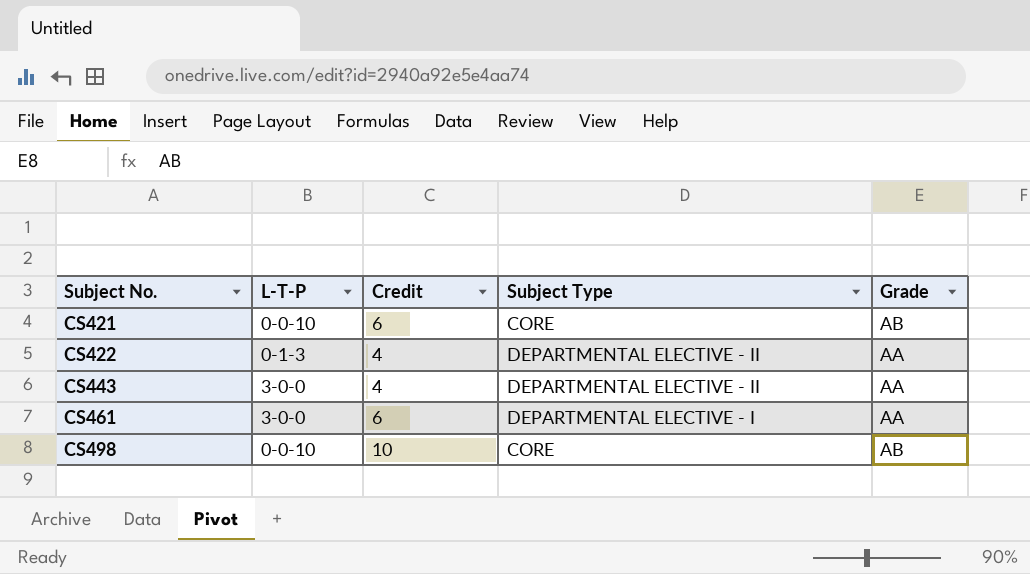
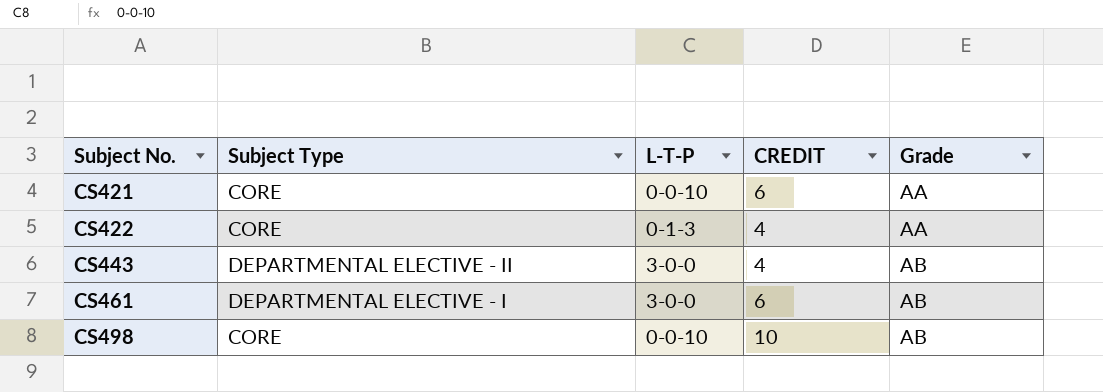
column Subject Type | position: 4 -> 2
column name: Credit -> CREDIT
CS421 | Grade: AB -> AA
CS422 | Subject Type: DEPARTMENTAL ELECTIVE - II -> CORE
CS443 | Grade: AA -> AB
CS461 | Grade: AA -> AB

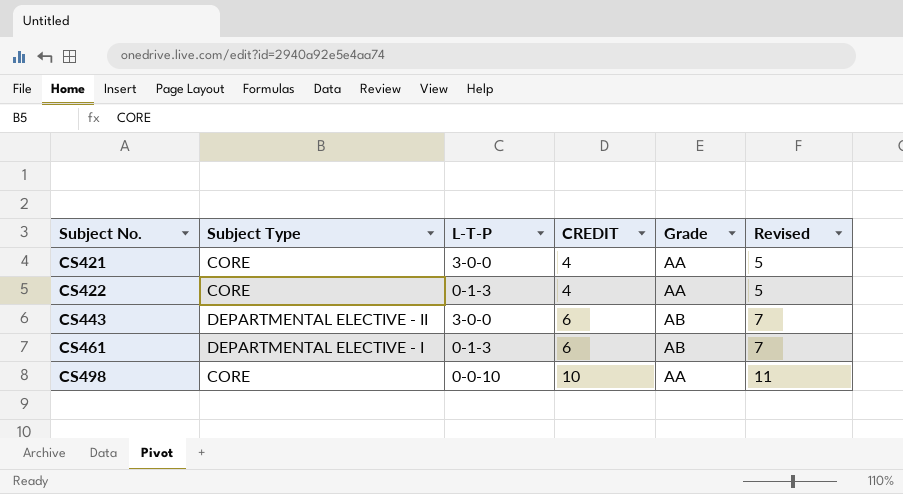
column Revised | formula: none -> [CREDIT] + 1
CS421 | L-T-P: 0-0-10 -> 3-0-0
CS421 | CREDIT: 6 -> 4
CS443 | CREDIT: 4 -> 6
CS461 | L-T-P: 3-0-0 -> 0-1-3
CS498 | Grade: AB -> AA

